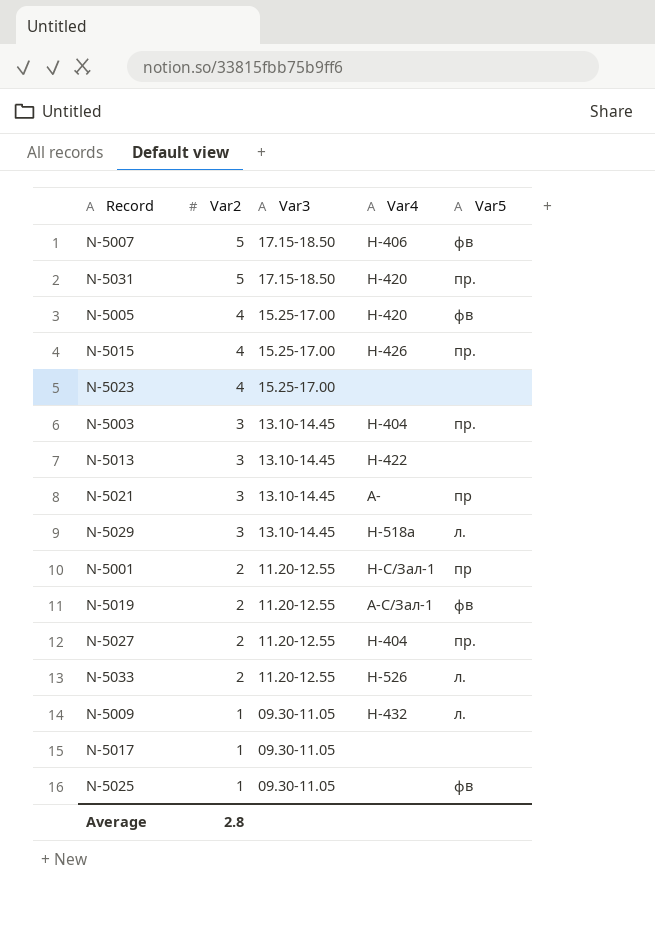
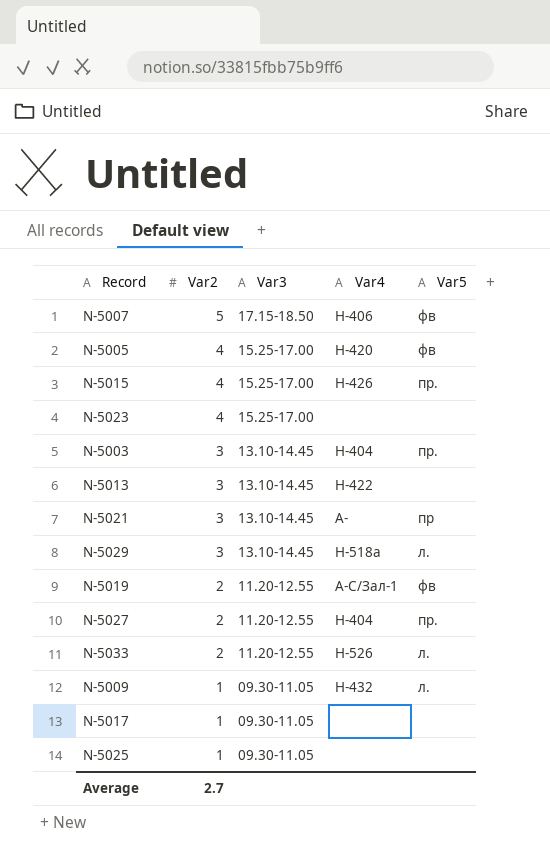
row N-5031: 5 | 17.15-18.50 | Н-420 | пр. -> none
row N-5001: 2 | 11.20-12.55 | Н-С/Зал-1 | пр -> none
N-5025 | Var5: фв -> none
Average | Var2: 2.8 -> 2.7

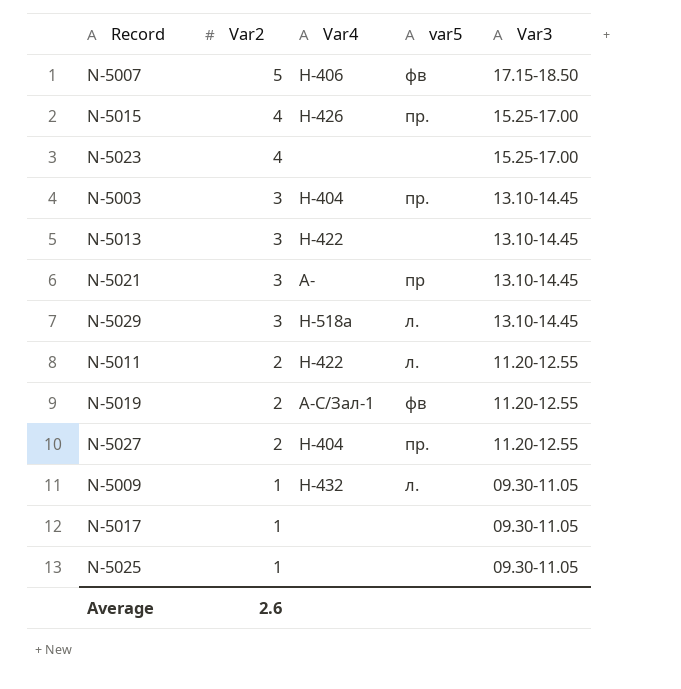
column name: Var5 -> var5
column Var3 | position: 3 -> 5
row N-5005: 4 | 15.25-17.00 | Н-420 | фв -> none
row N-5033: 2 | 11.20-12.55 | Н-526 | л. -> none
row N-5011: none -> 2 | Н-422 | л. | 11.20-12.55
Average | Var2: 2.7 -> 2.6

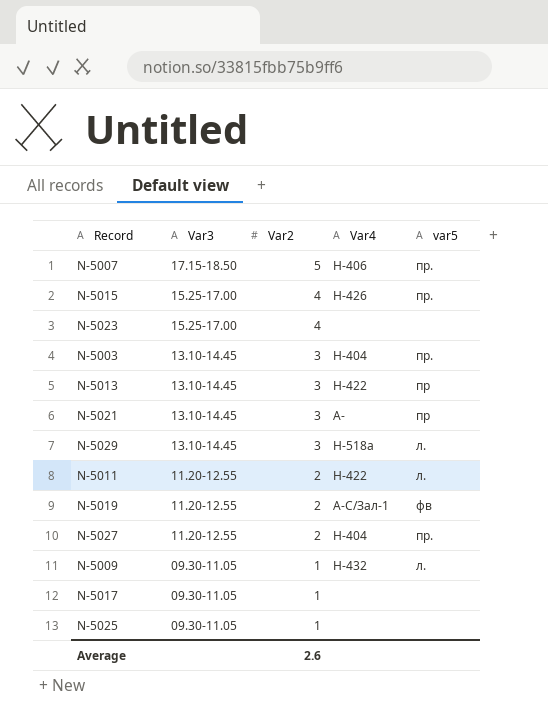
column Var3 | position: 5 -> 2
N-5007 | var5: фв -> пр.
N-5013 | var5: none -> пр

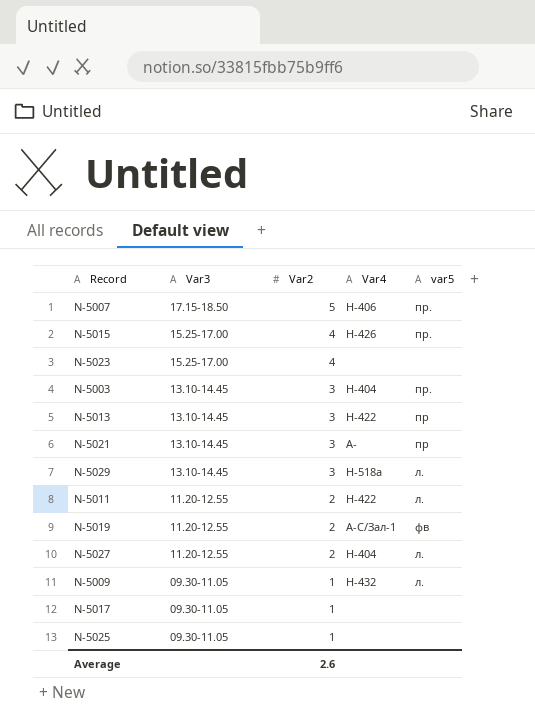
N-5027 | var5: пр. -> л.

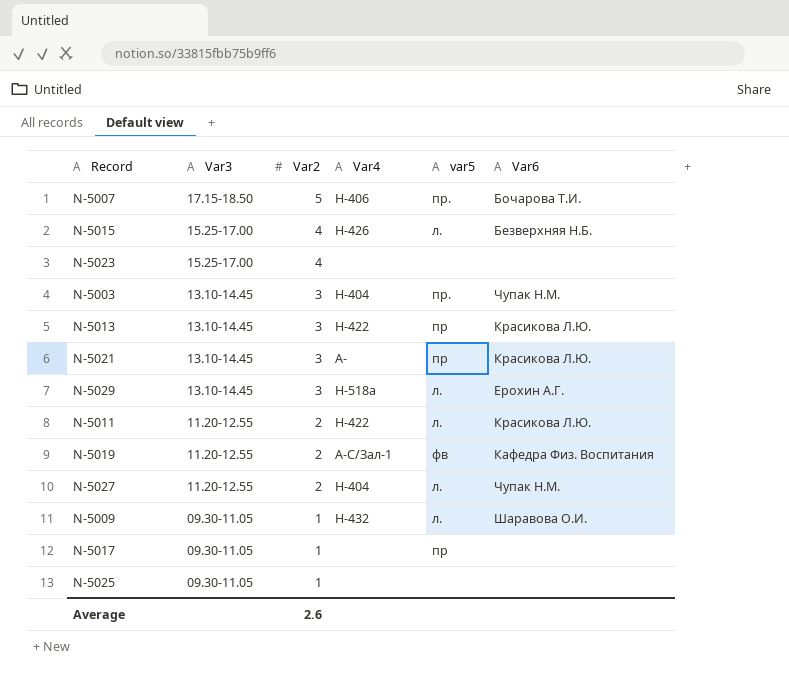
column Var6 | position: none -> 6
N-5015 | var5: пр. -> л.
N-5017 | var5: none -> пр

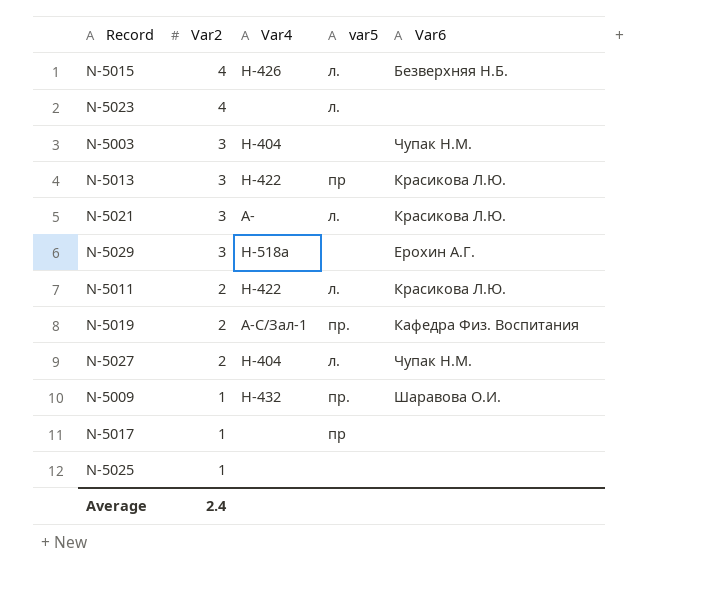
column Var3 | position: 2 -> none
row N-5007: 17.15-18.50 | 5 | Н-406 | пр. | Бочарова Т.И. -> none
N-5023 | var5: none -> л.
N-5003 | var5: пр. -> none
N-5021 | var5: пр -> л.
N-5029 | var5: л. -> none
N-5019 | var5: фв -> пр.
N-5009 | var5: л. -> пр.
Average | Var2: 2.6 -> 2.4

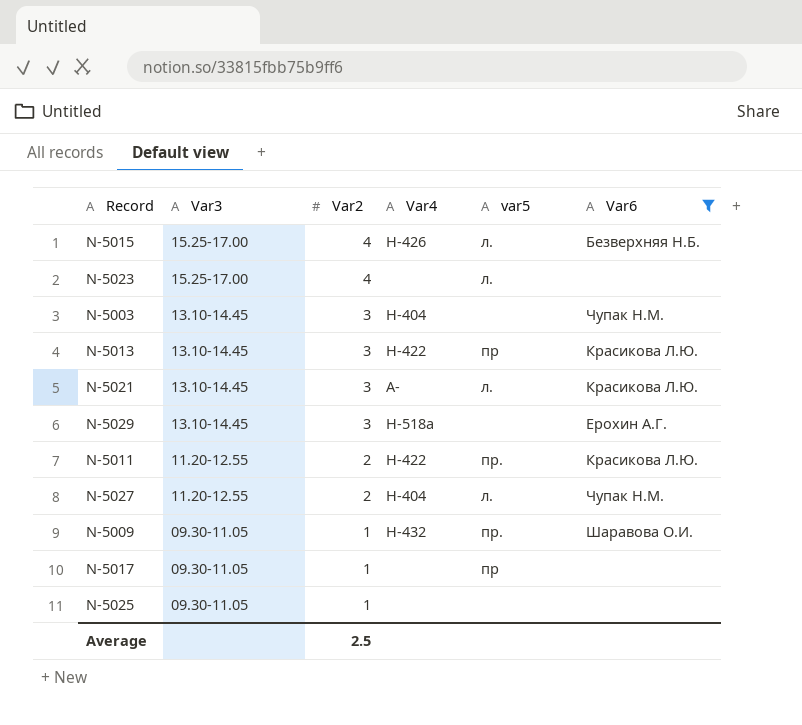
filter: none -> Var6 != Кафедра Физ. Воспитания
column Var3 | position: none -> 2
N-5011 | var5: л. -> пр.
Average | Var2: 2.4 -> 2.5

